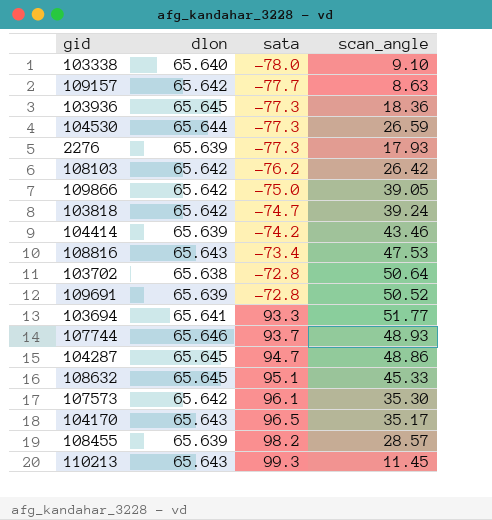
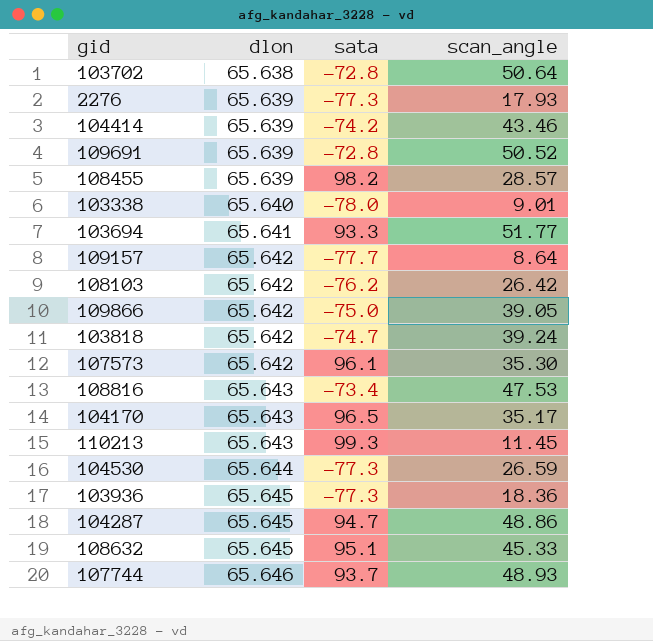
row order: sata ascending -> dlon ascending
103338 | scan_angle: 9.10 -> 9.01
109157 | scan_angle: 8.63 -> 8.64

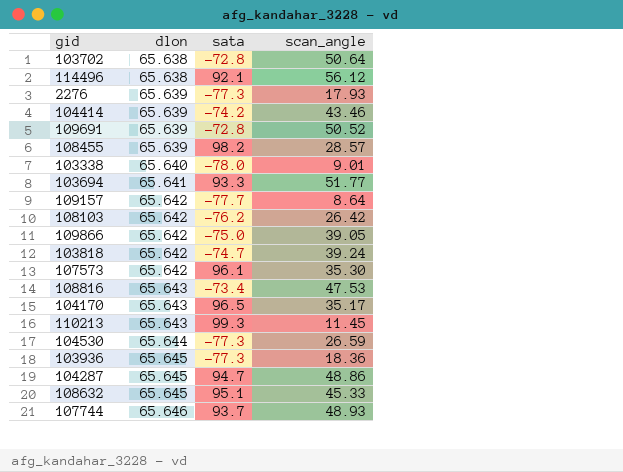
row 114496: none -> 65.638 | 92.1 | 56.12

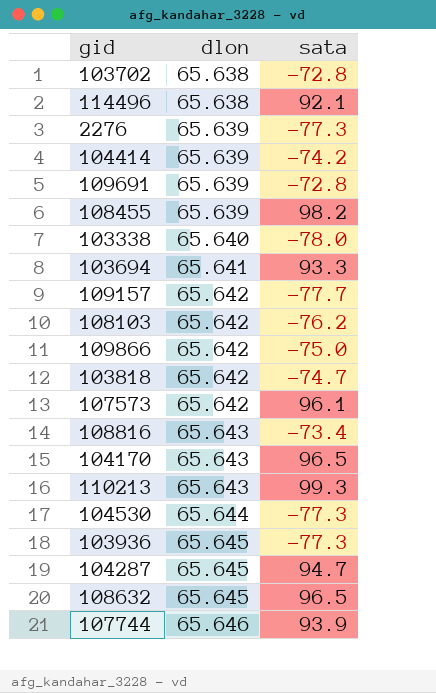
column scan_angle | position: 4 -> none
108632 | sata: 95.1 -> 96.5
107744 | sata: 93.7 -> 93.9

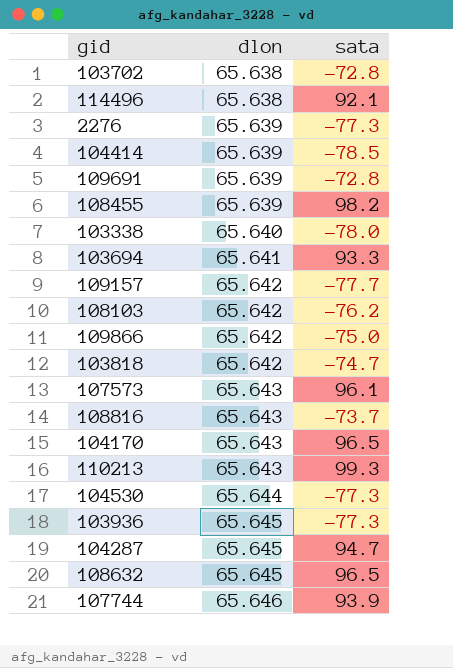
104414 | sata: -74.2 -> -78.5
107573 | dlon: 65.642 -> 65.643
108816 | sata: -73.4 -> -73.7

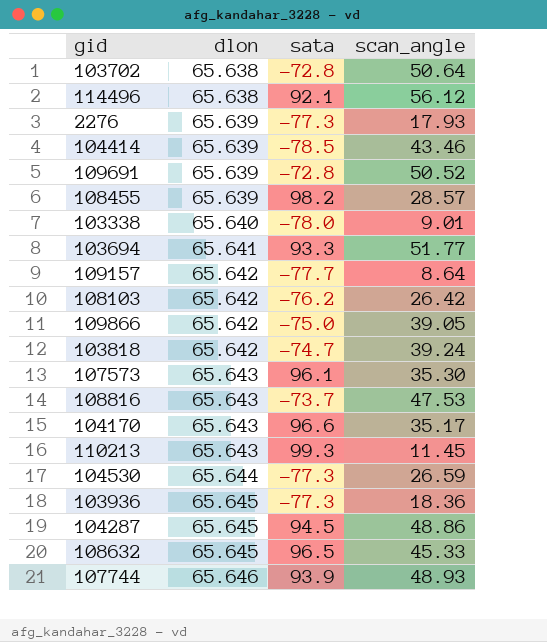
column scan_angle | position: none -> 4
104170 | sata: 96.5 -> 96.6
104287 | sata: 94.7 -> 94.5

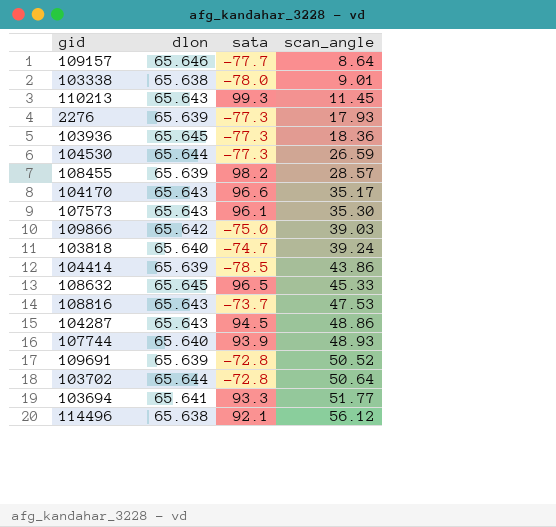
row order: dlon ascending -> scan_angle ascending
row 108103: 65.642 | -76.2 | 26.42 -> none
109157 | dlon: 65.642 -> 65.646
103338 | dlon: 65.640 -> 65.638
109866 | scan_angle: 39.05 -> 39.03
103818 | dlon: 65.642 -> 65.640
104414 | scan_angle: 43.46 -> 43.86
104287 | dlon: 65.645 -> 65.643
107744 | dlon: 65.646 -> 65.640
103702 | dlon: 65.638 -> 65.644

